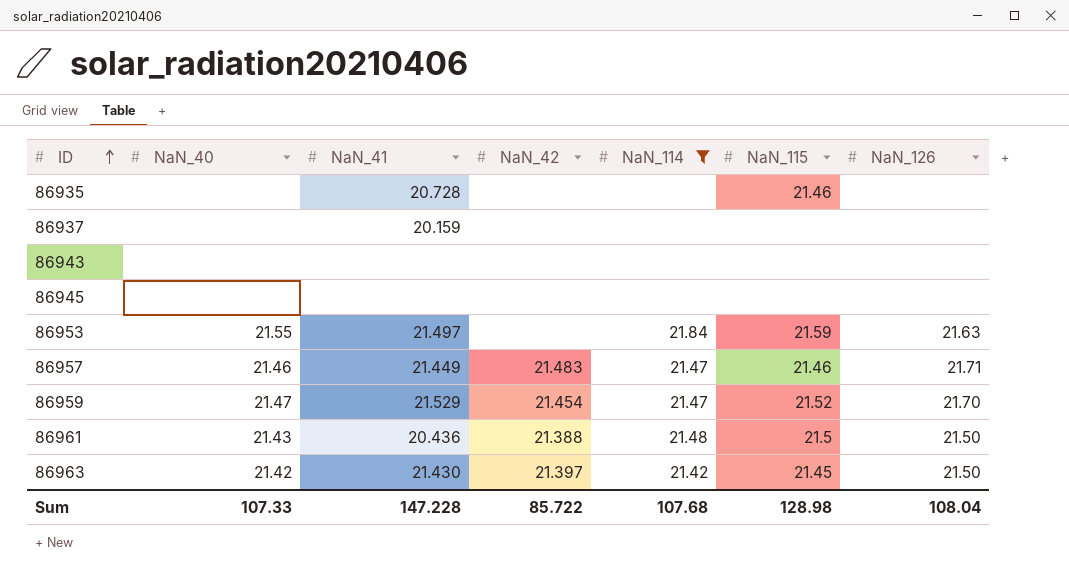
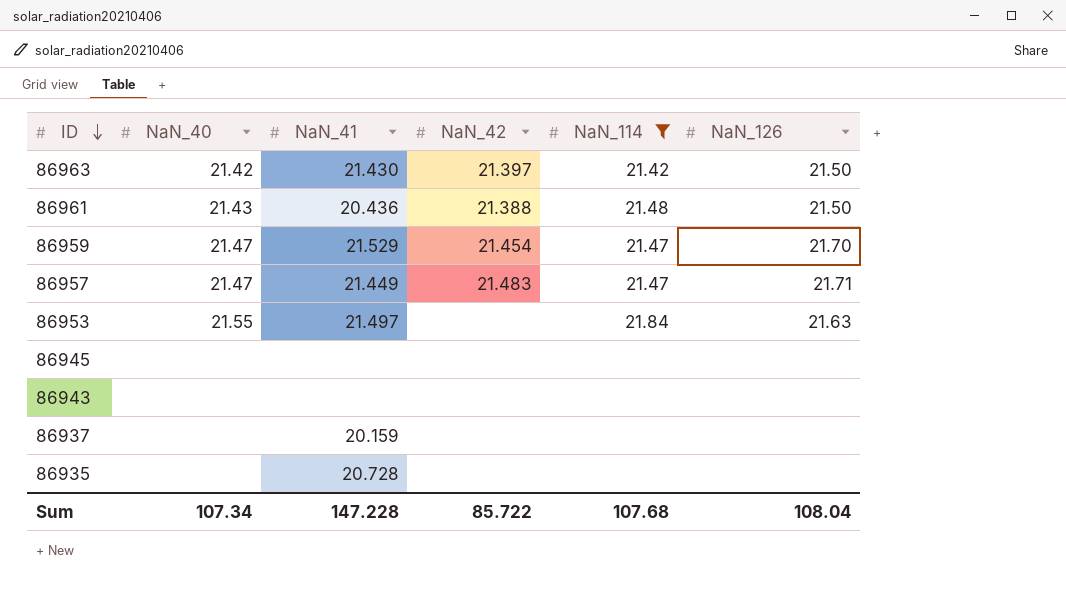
row order: ID ascending -> ID descending
column NaN_115 | position: 6 -> none
86957 | NaN_40: 21.46 -> 21.47
Sum | NaN_40: 107.33 -> 107.34

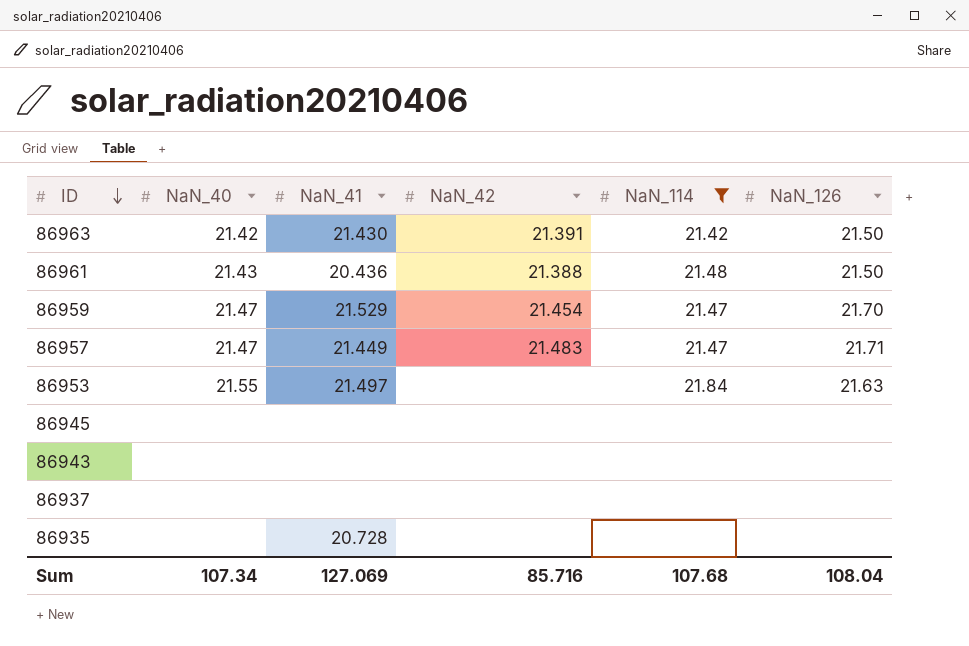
86963 | NaN_42: 21.397 -> 21.391
86937 | NaN_41: 20.159 -> none
Sum | NaN_41: 147.228 -> 127.069
Sum | NaN_42: 85.722 -> 85.716

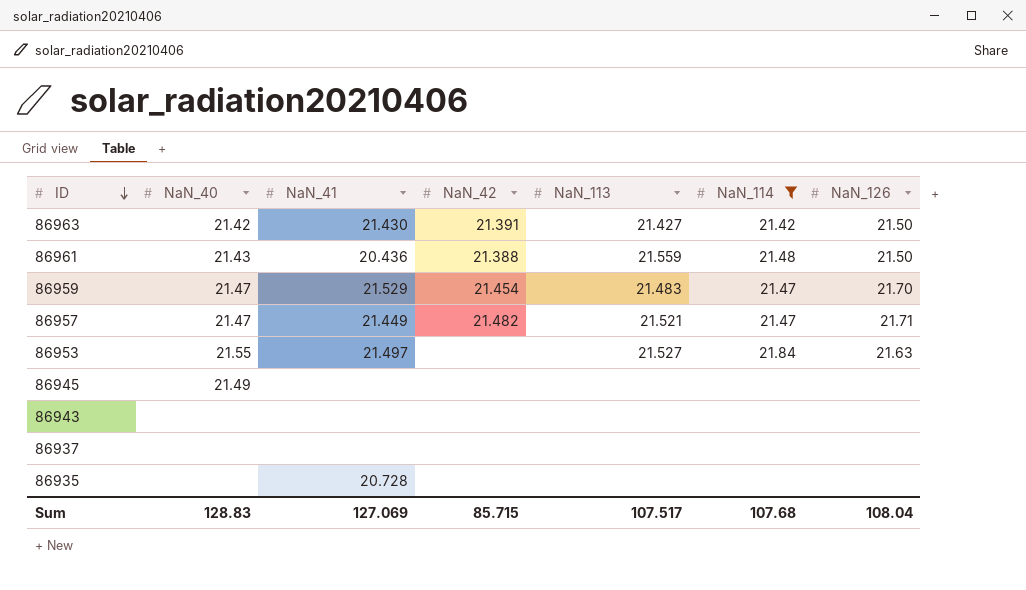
column NaN_113 | position: none -> 5
86957 | NaN_42: 21.483 -> 21.482
86945 | NaN_40: none -> 21.49
Sum | NaN_40: 107.34 -> 128.83
Sum | NaN_42: 85.716 -> 85.715

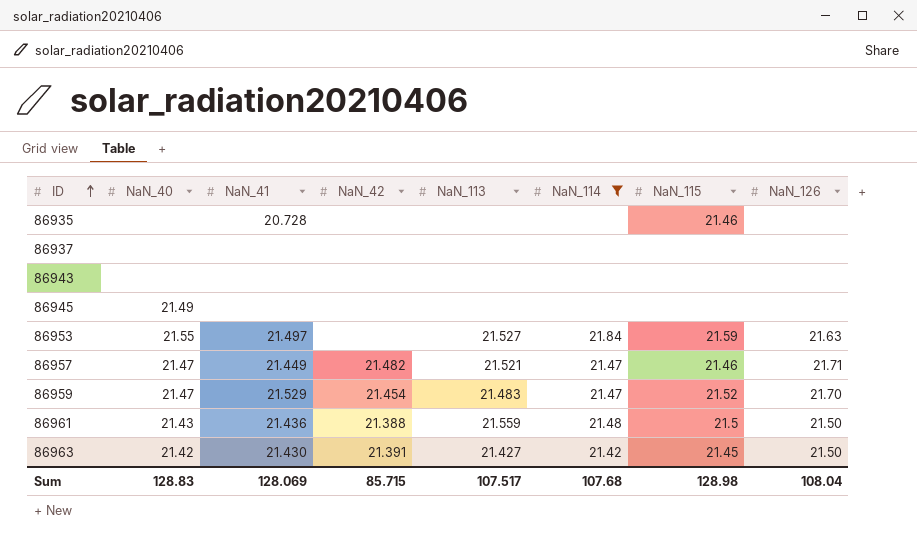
row order: ID descending -> ID ascending
column NaN_115 | position: none -> 7
86961 | NaN_41: 20.436 -> 21.436
Sum | NaN_41: 127.069 -> 128.069

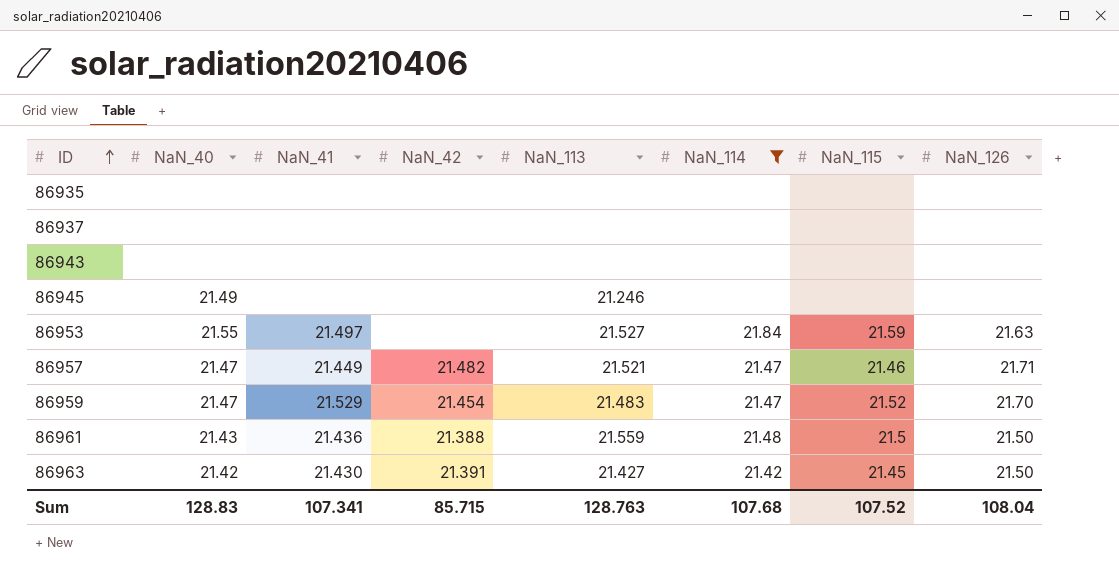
86935 | NaN_41: 20.728 -> none
86935 | NaN_115: 21.46 -> none
86945 | NaN_113: none -> 21.246
Sum | NaN_41: 128.069 -> 107.341
Sum | NaN_113: 107.517 -> 128.763
Sum | NaN_115: 128.98 -> 107.52

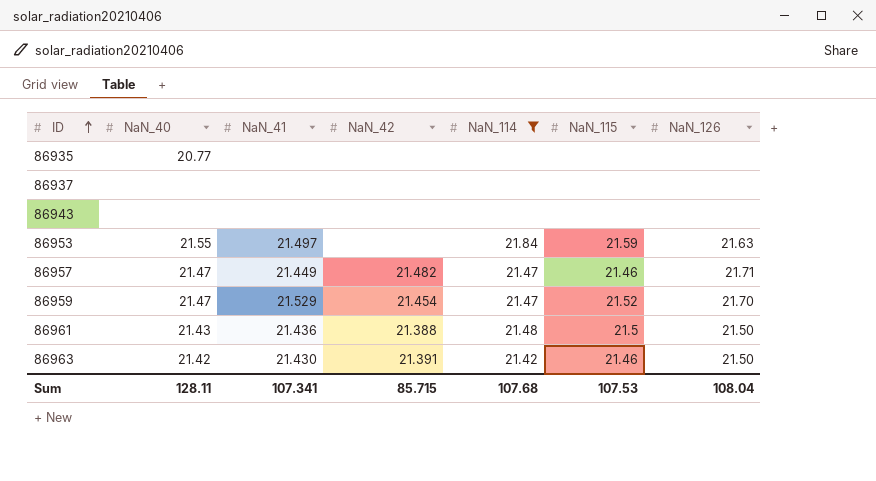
column NaN_113 | position: 5 -> none
row 86945: 21.49 | none | none | 21.246 | none | none | none -> none
86935 | NaN_40: none -> 20.77
86963 | NaN_115: 21.45 -> 21.46
Sum | NaN_40: 128.83 -> 128.11
Sum | NaN_115: 107.52 -> 107.53

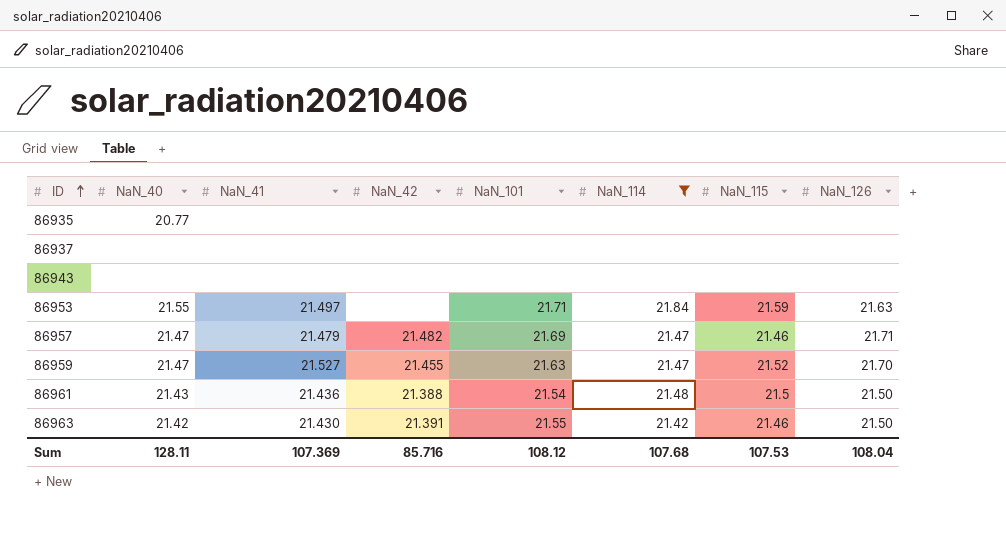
column NaN_101 | position: none -> 5
86957 | NaN_41: 21.449 -> 21.479
86959 | NaN_41: 21.529 -> 21.527
86959 | NaN_42: 21.454 -> 21.455
Sum | NaN_41: 107.341 -> 107.369
Sum | NaN_42: 85.715 -> 85.716

